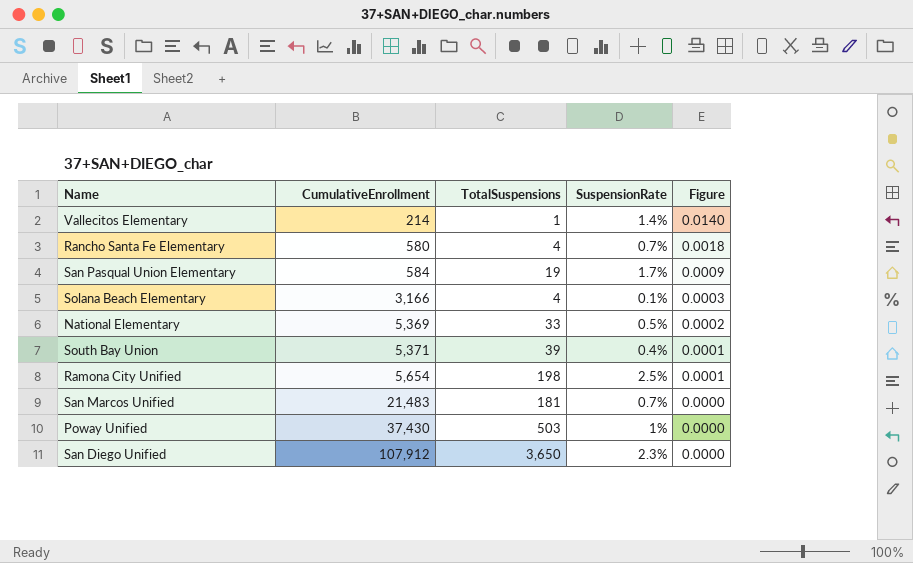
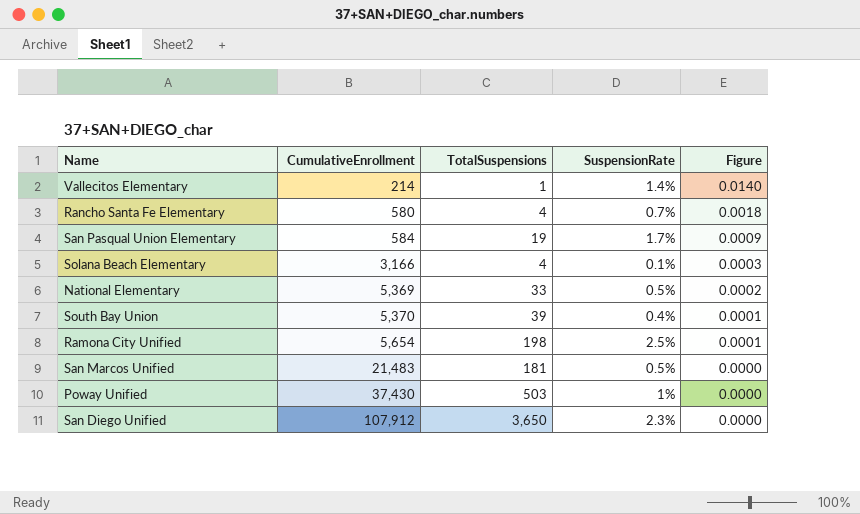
South Bay Union | CumulativeEnrollment: 5,371 -> 5,370
San Marcos Unified | SuspensionRate: 0.7% -> 0.5%

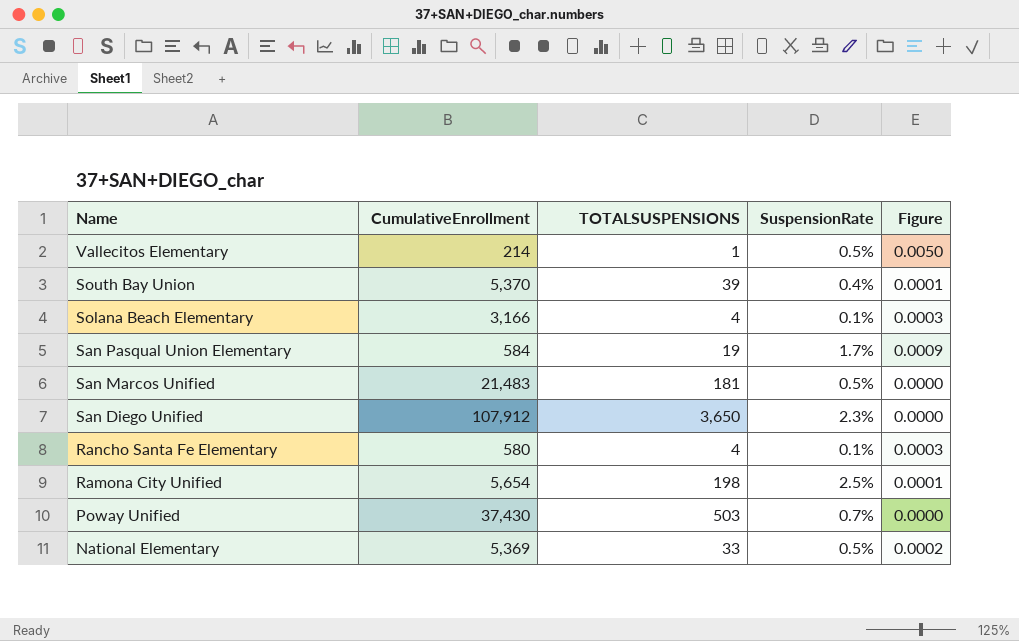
row order: CumulativeEnrollment ascending -> Name descending
column name: TotalSuspensions -> TOTALSUSPENSIONS
Vallecitos Elementary | SuspensionRate: 1.4% -> 0.5%
Vallecitos Elementary | Figure: 0.0140 -> 0.0050
Rancho Santa Fe Elementary | SuspensionRate: 0.7% -> 0.1%
Rancho Santa Fe Elementary | Figure: 0.0018 -> 0.0003
Poway Unified | SuspensionRate: 1% -> 0.7%

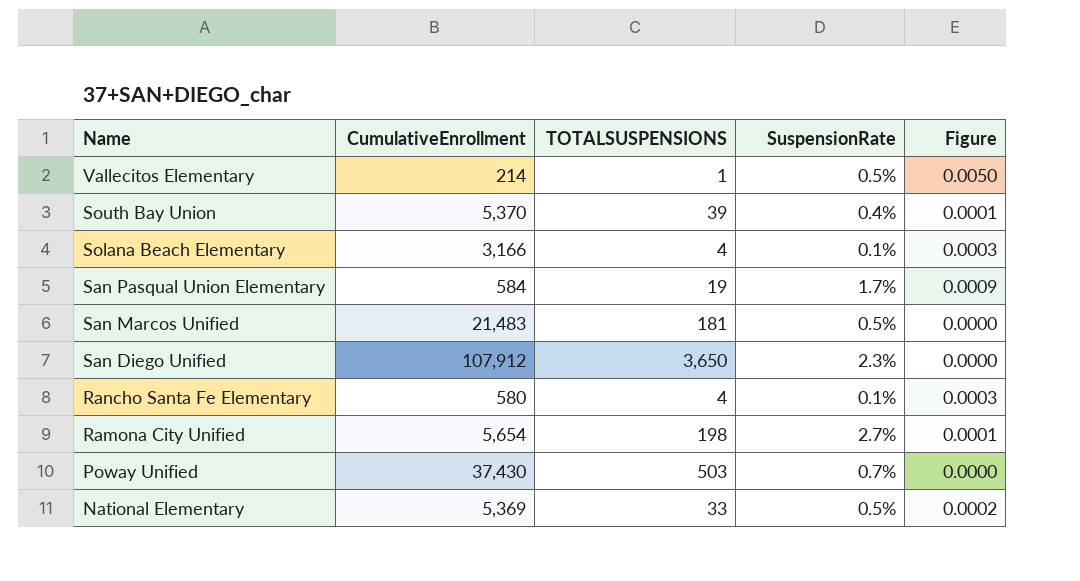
Ramona City Unified | SuspensionRate: 2.5% -> 2.7%

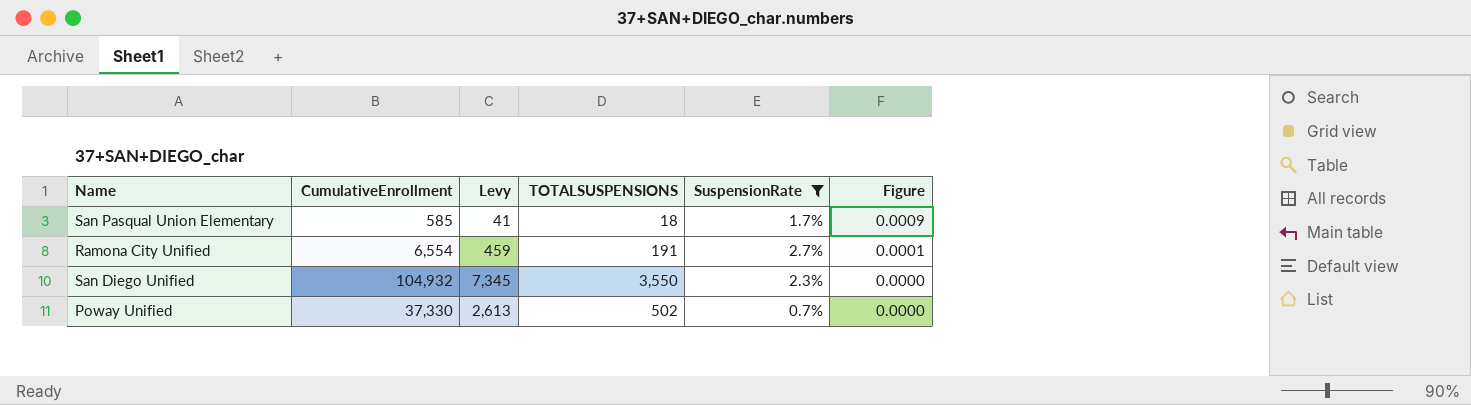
filter: none -> SuspensionRate >= 0.7%
row order: Name descending -> Figure descending
column Levy | formula: none -> [CumulativeEnrollment] * 0.07
San Pasqual Union Elementary | CumulativeEnrollment: 584 -> 585
San Pasqual Union Elementary | TOTALSUSPENSIONS: 19 -> 18
Ramona City Unified | CumulativeEnrollment: 5,654 -> 6,554
Ramona City Unified | TOTALSUSPENSIONS: 198 -> 191
San Diego Unified | CumulativeEnrollment: 107,912 -> 104,932
San Diego Unified | TOTALSUSPENSIONS: 3,650 -> 3,550
Poway Unified | CumulativeEnrollment: 37,430 -> 37,330
Poway Unified | TOTALSUSPENSIONS: 503 -> 502

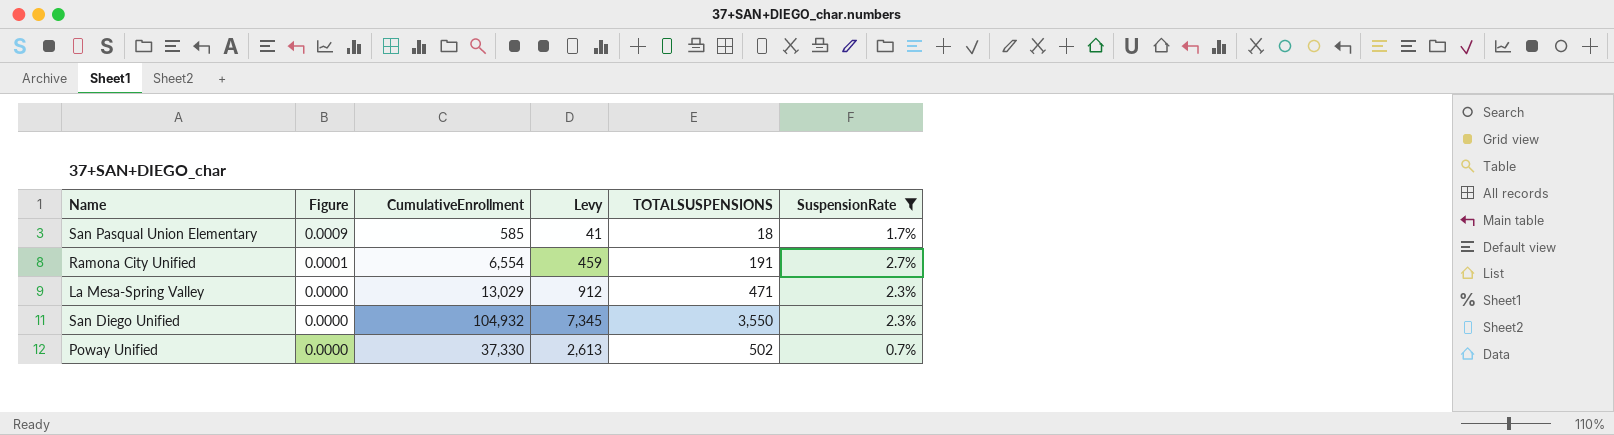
column Figure | position: 6 -> 2
row La Mesa-Spring Valley: none -> 0.0000 | 13,029 | 912 | 471 | 2.3%

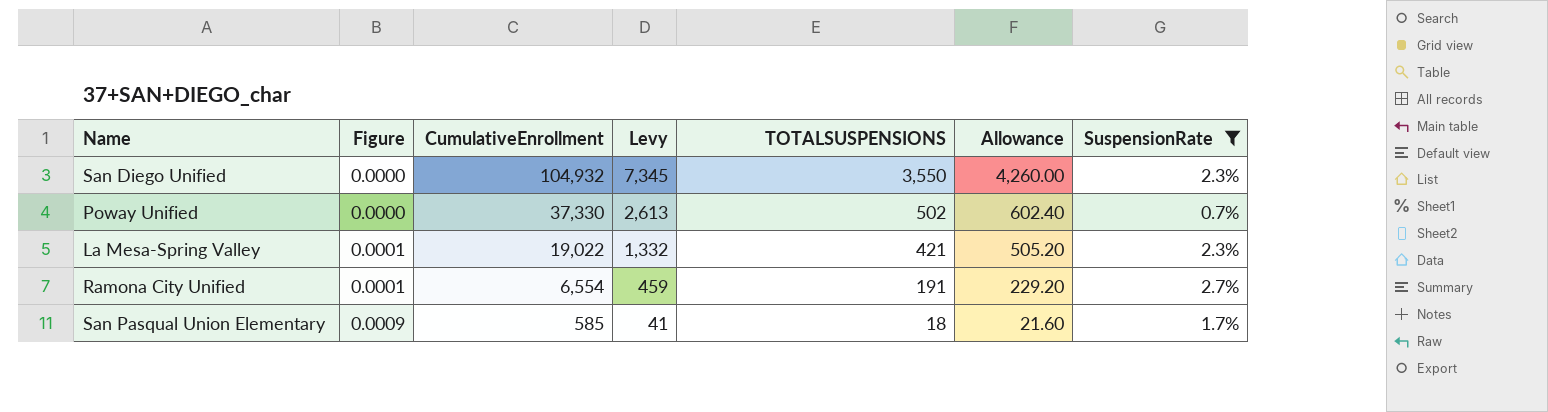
row order: Figure descending -> Figure ascending
column Allowance | formula: none -> [TOTALSUSPENSIONS] * 1.2
La Mesa-Spring Valley | Figure: 0.0000 -> 0.0001
La Mesa-Spring Valley | CumulativeEnrollment: 13,029 -> 19,022
La Mesa-Spring Valley | Levy: 912 -> 1,332
La Mesa-Spring Valley | TOTALSUSPENSIONS: 471 -> 421

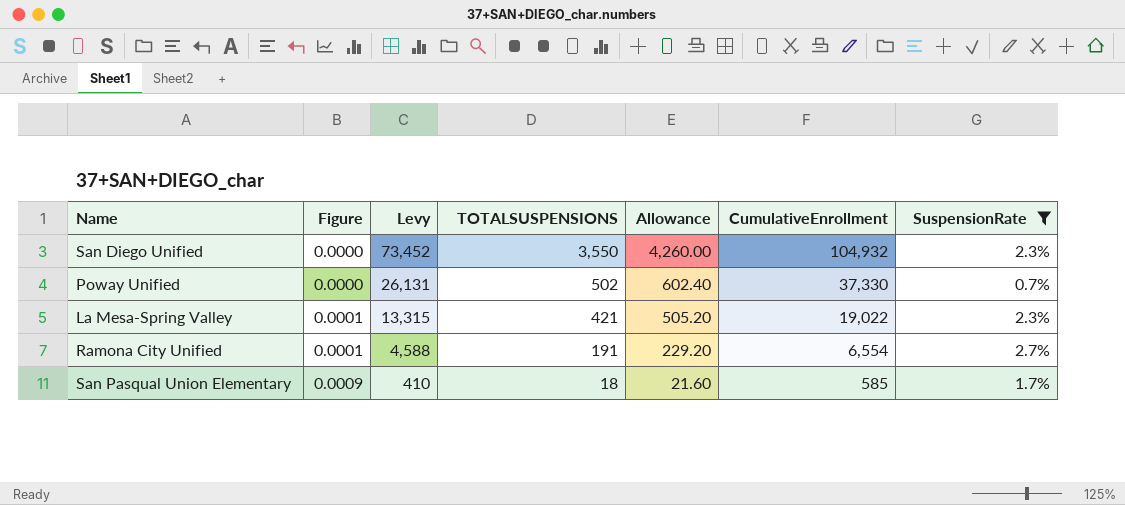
column Levy | formula: [CumulativeEnrollment] * 0.07 -> [CumulativeEnrollment] * 0.7
column CumulativeEnrollment | position: 3 -> 6

